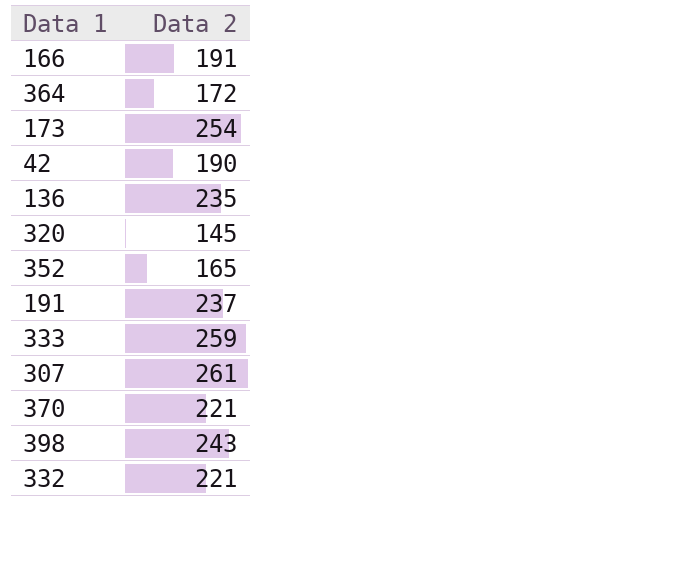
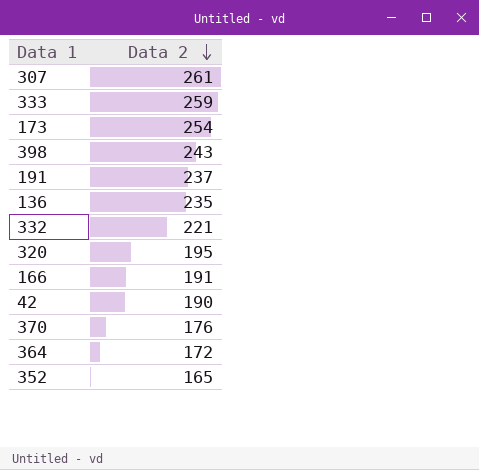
row order: none -> Data 2 descending
320 | Data 2: 145 -> 195
370 | Data 2: 221 -> 176

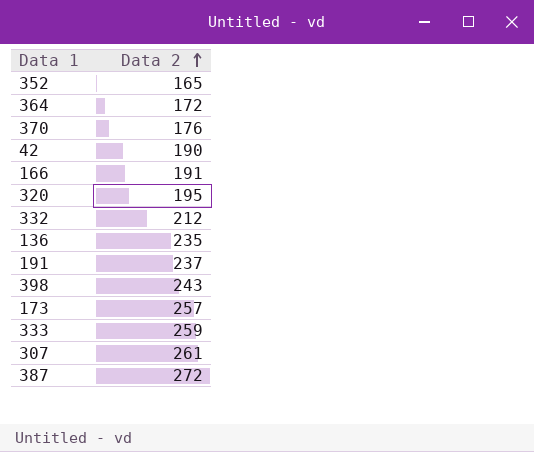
row order: Data 2 descending -> Data 2 ascending
332 | Data 2: 221 -> 212
173 | Data 2: 254 -> 257
row 387: none -> 272

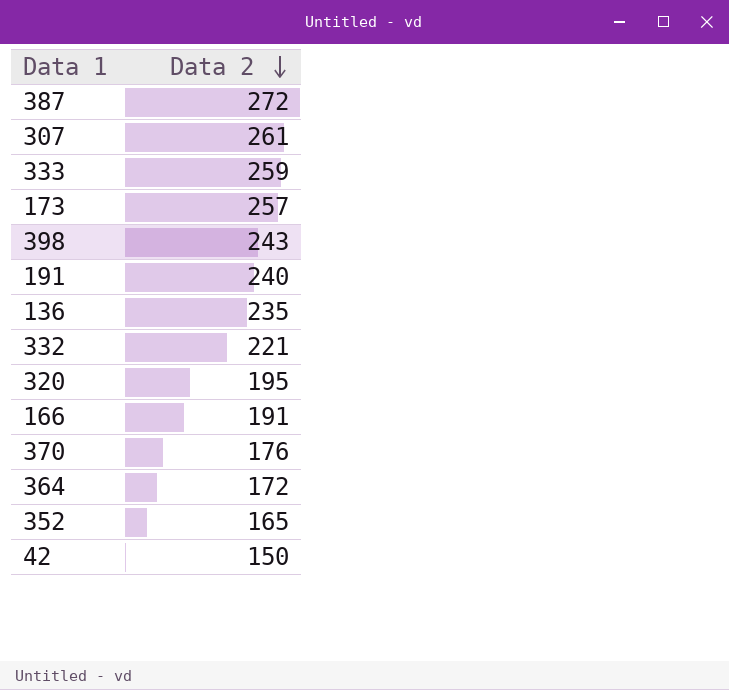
row order: Data 2 ascending -> Data 2 descending
191 | Data 2: 237 -> 240
332 | Data 2: 212 -> 221
42 | Data 2: 190 -> 150

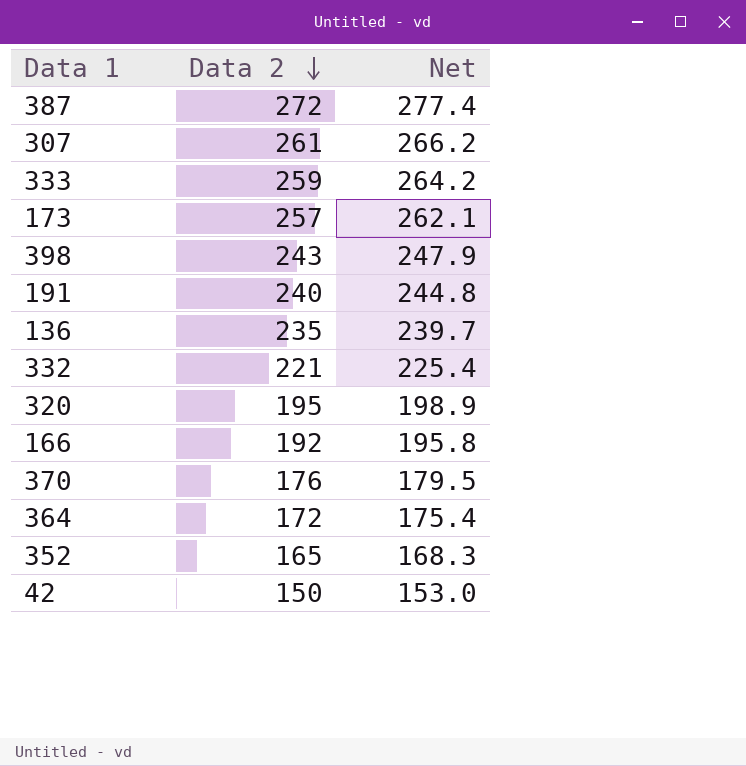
column Net | formula: none -> [Data 2] * 1.02
166 | Data 2: 191 -> 192

